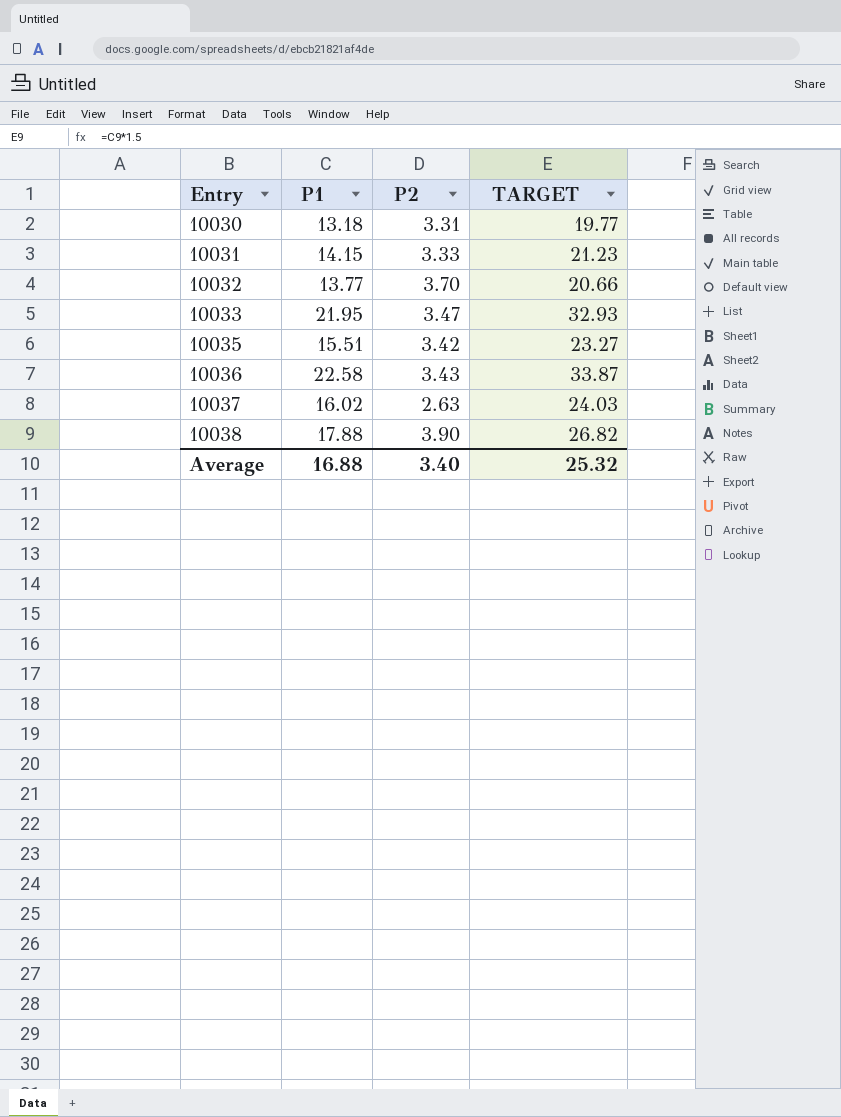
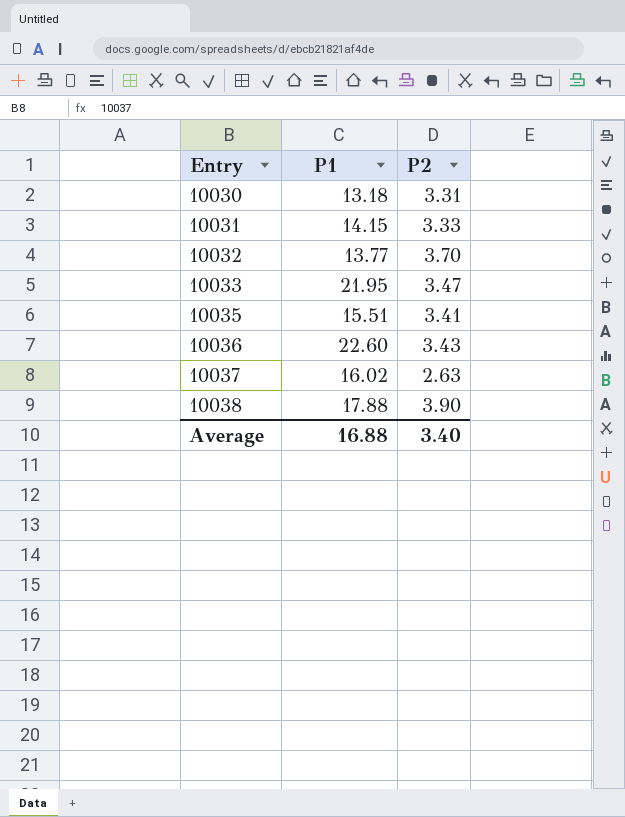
column TARGET | formula: [P1] * 1.5 -> none
10035 | P2: 3.42 -> 3.41
10036 | P1: 22.58 -> 22.60

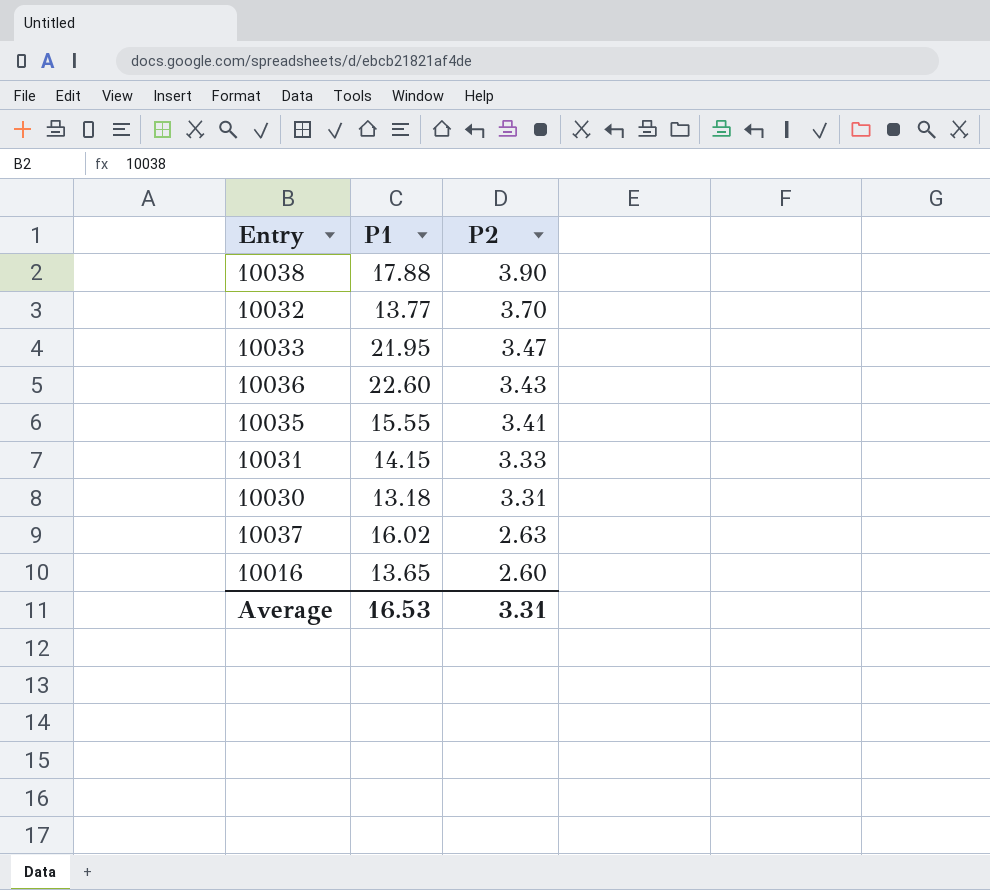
row order: Entry ascending -> P2 descending
10035 | P1: 15.51 -> 15.55
row 10016: none -> 13.65 | 2.60
Average | P1: 16.88 -> 16.53
Average | P2: 3.40 -> 3.31

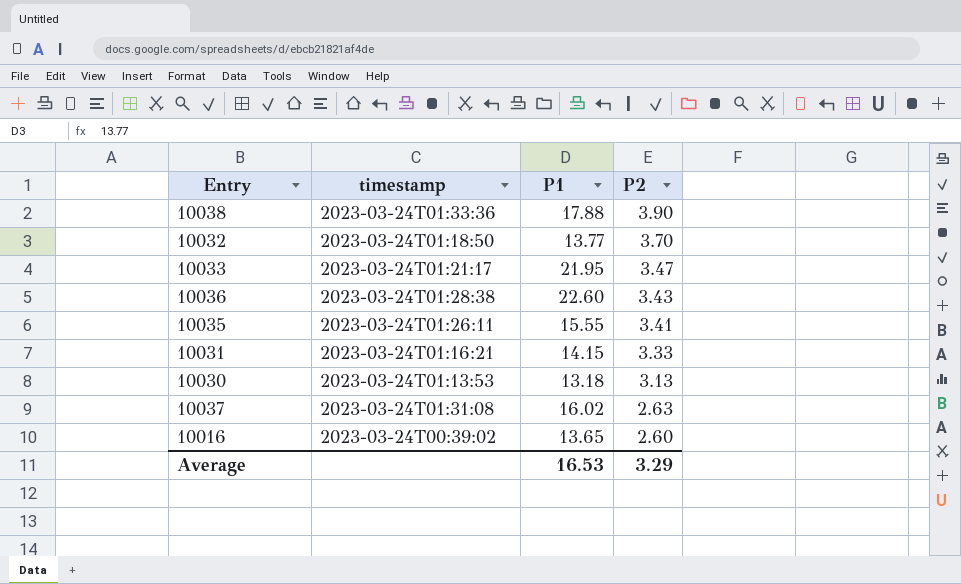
column timestamp | position: none -> 2
10030 | P2: 3.31 -> 3.13
Average | P2: 3.31 -> 3.29

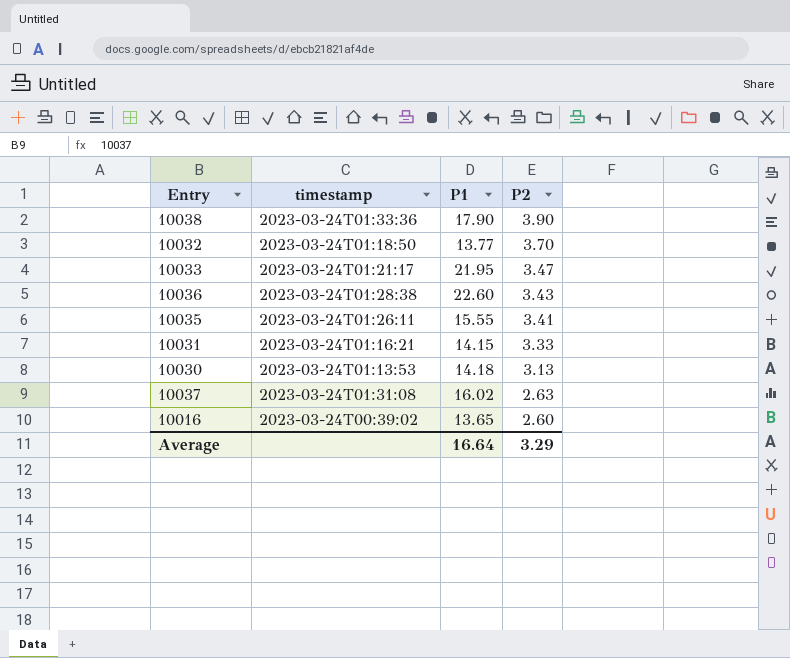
10038 | P1: 17.88 -> 17.90
10030 | P1: 13.18 -> 14.18
Average | P1: 16.53 -> 16.64

